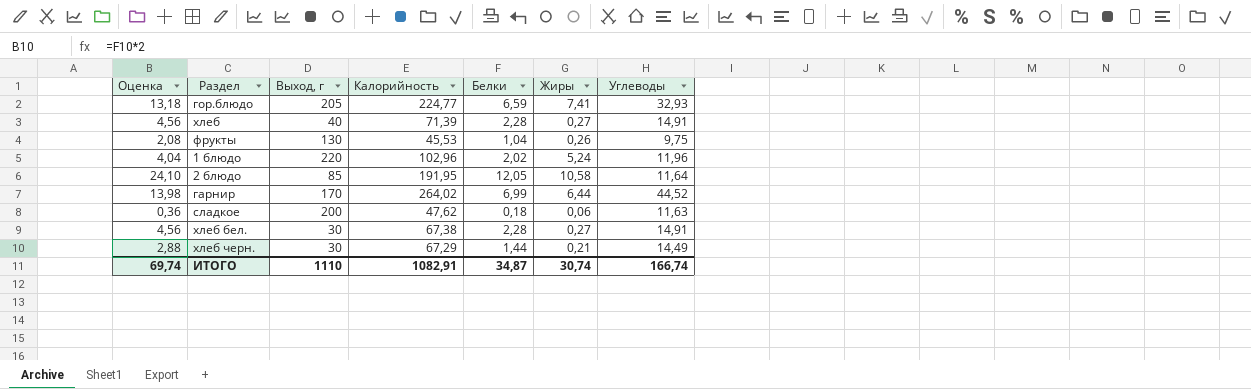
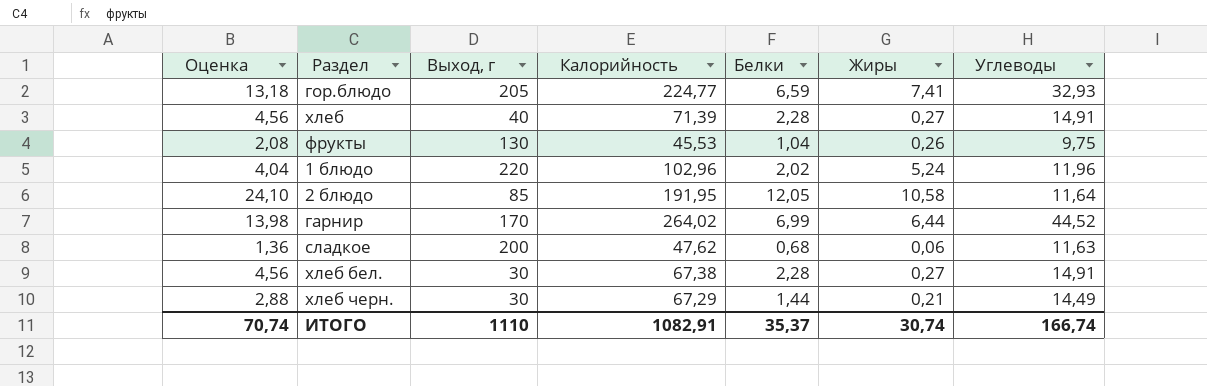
сладкое | Оценка: 0,36 -> 1,36
сладкое | Белки: 0,18 -> 0,68
ИТОГО | Оценка: 69,74 -> 70,74
ИТОГО | Белки: 34,87 -> 35,37

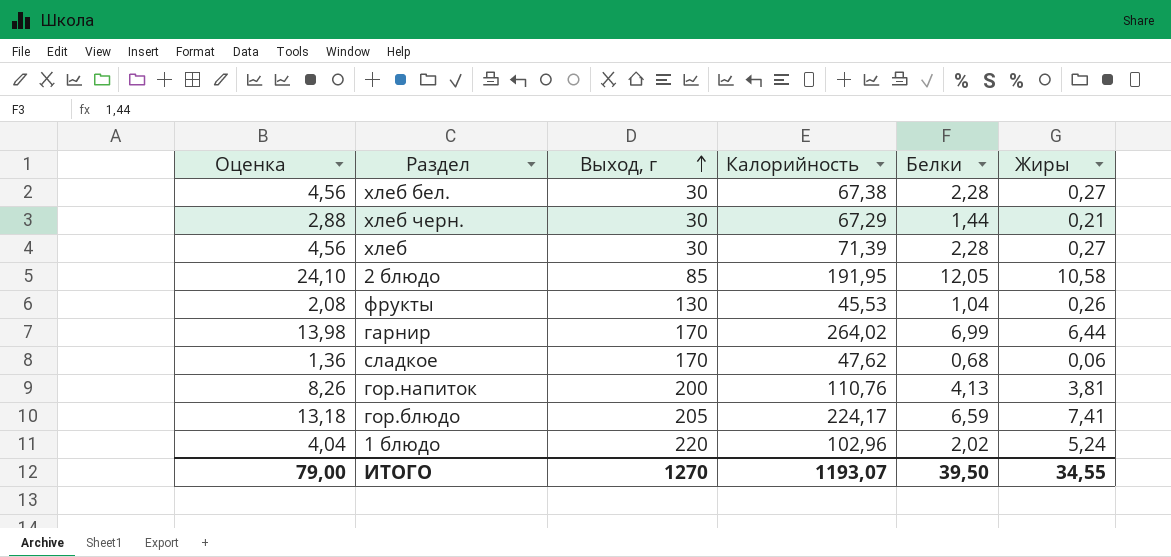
row order: none -> Выход, г ascending
column Углеводы | position: 7 -> none
хлеб | Выход, г: 40 -> 30
сладкое | Выход, г: 200 -> 170
row гор.напиток: none -> 8,26 | 200 | 110,76 | 4,13 | 3,81
гор.блюдо | Калорийность: 224,77 -> 224,17
ИТОГО | Оценка: 70,74 -> 79,00
ИТОГО | Выход, г: 1110 -> 1270
ИТОГО | Калорийность: 1082,91 -> 1193,07
ИТОГО | Белки: 35,37 -> 39,50
ИТОГО | Жиры: 30,74 -> 34,55

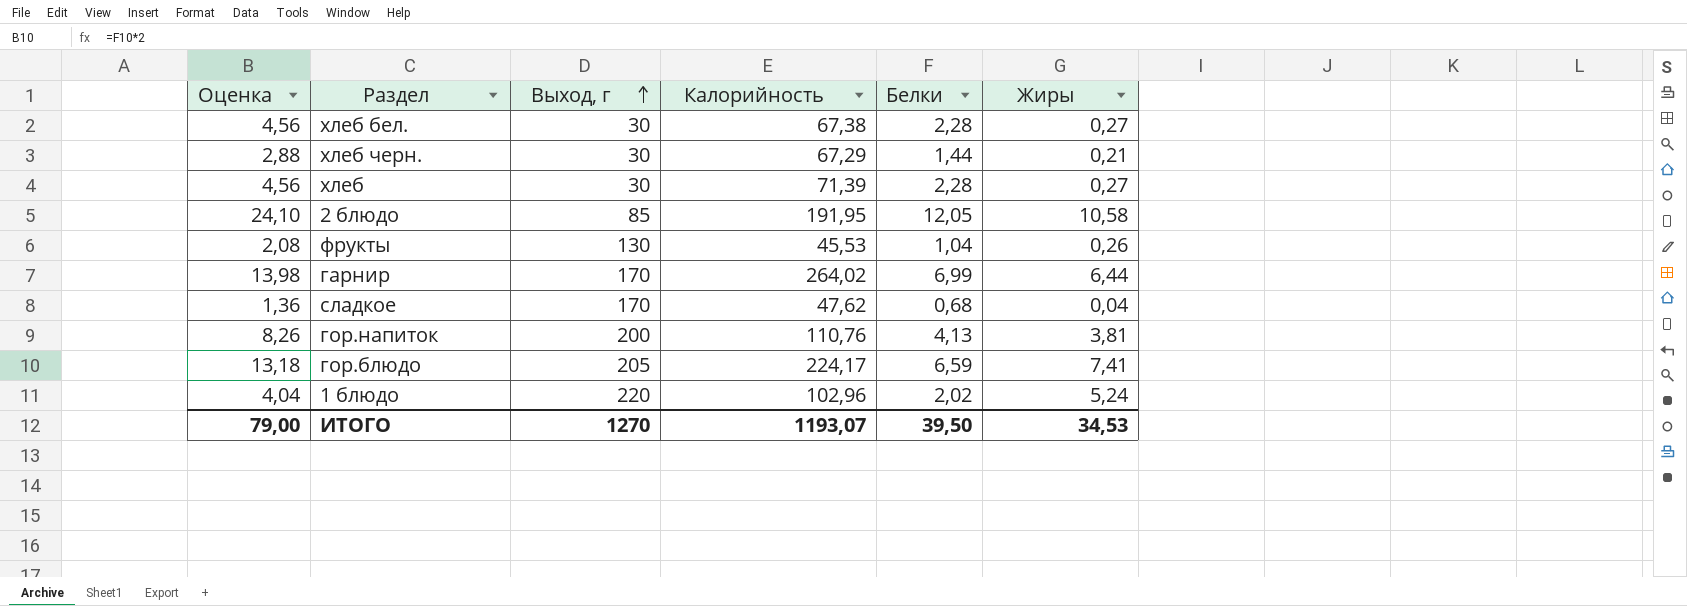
сладкое | Жиры: 0,06 -> 0,04
ИТОГО | Жиры: 34,55 -> 34,53

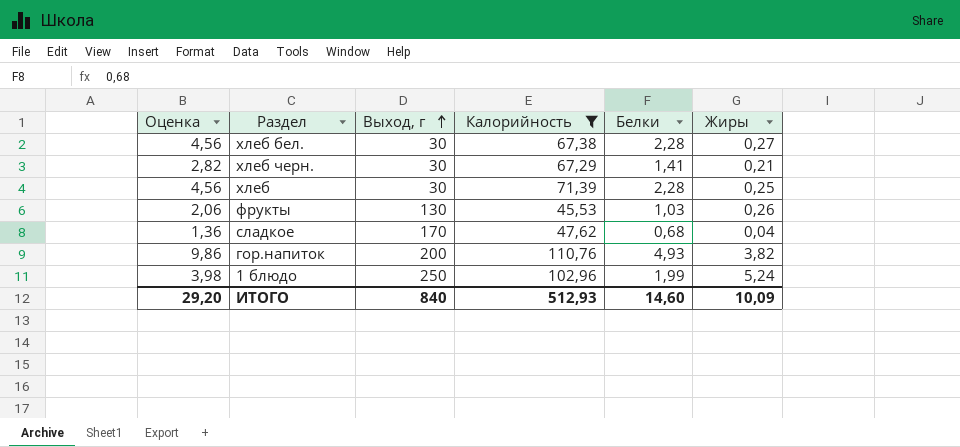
filter: none -> Калорийность <= 110,76
хлеб черн. | Оценка: 2,88 -> 2,82
хлеб черн. | Белки: 1,44 -> 1,41
хлеб | Жиры: 0,27 -> 0,25
фрукты | Оценка: 2,08 -> 2,06
фрукты | Белки: 1,04 -> 1,03
гор.напиток | Оценка: 8,26 -> 9,86
гор.напиток | Белки: 4,13 -> 4,93
гор.напиток | Жиры: 3,81 -> 3,82
1 блюдо | Оценка: 4,04 -> 3,98
1 блюдо | Выход, г: 220 -> 250
1 блюдо | Белки: 2,02 -> 1,99
ИТОГО | Оценка: 79,00 -> 29,20
ИТОГО | Выход, г: 1270 -> 840
ИТОГО | Калорийность: 1193,07 -> 512,93
ИТОГО | Белки: 39,50 -> 14,60
ИТОГО | Жиры: 34,53 -> 10,09

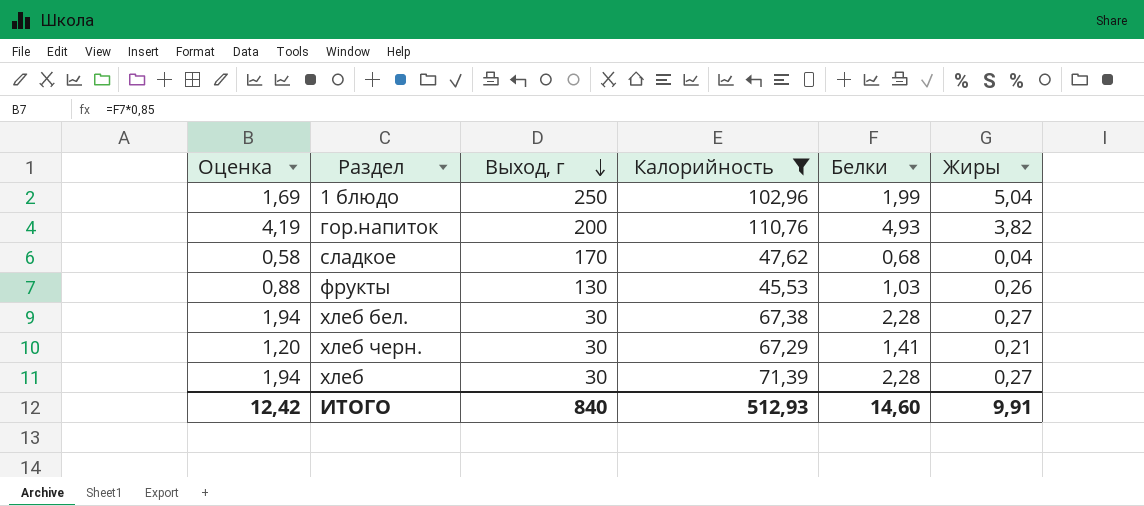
row order: Выход, г ascending -> Выход, г descending
column Оценка | formula: [Белки] * 2 -> [Белки] * 0,85
1 блюдо | Жиры: 5,24 -> 5,04
хлеб | Жиры: 0,25 -> 0,27
ИТОГО | Оценка: 29,20 -> 12,42
ИТОГО | Жиры: 10,09 -> 9,91

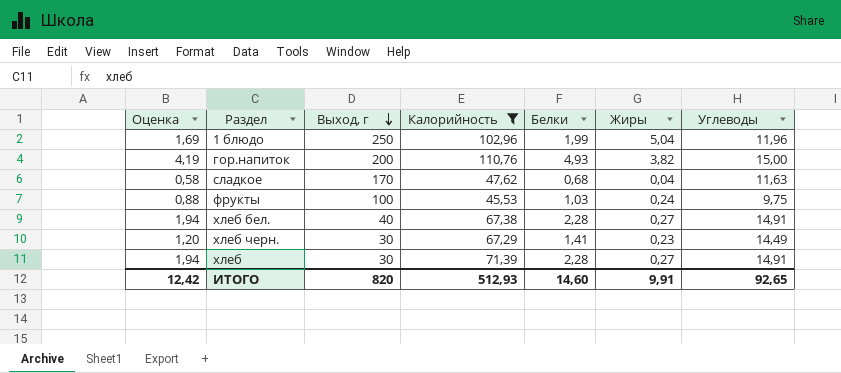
column Углеводы | position: none -> 7
фрукты | Выход, г: 130 -> 100
фрукты | Жиры: 0,26 -> 0,24
хлеб бел. | Выход, г: 30 -> 40
хлеб черн. | Жиры: 0,21 -> 0,23
ИТОГО | Выход, г: 840 -> 820

